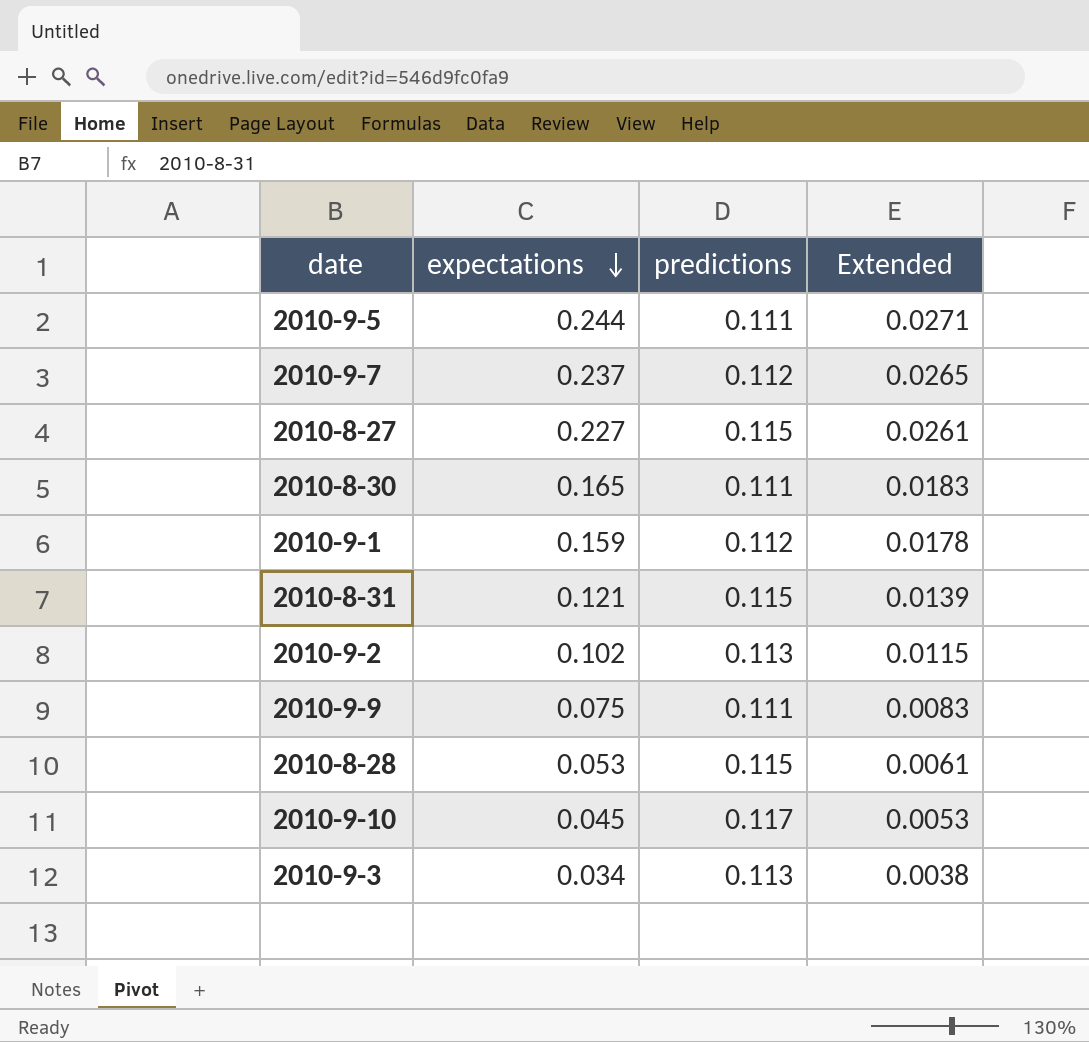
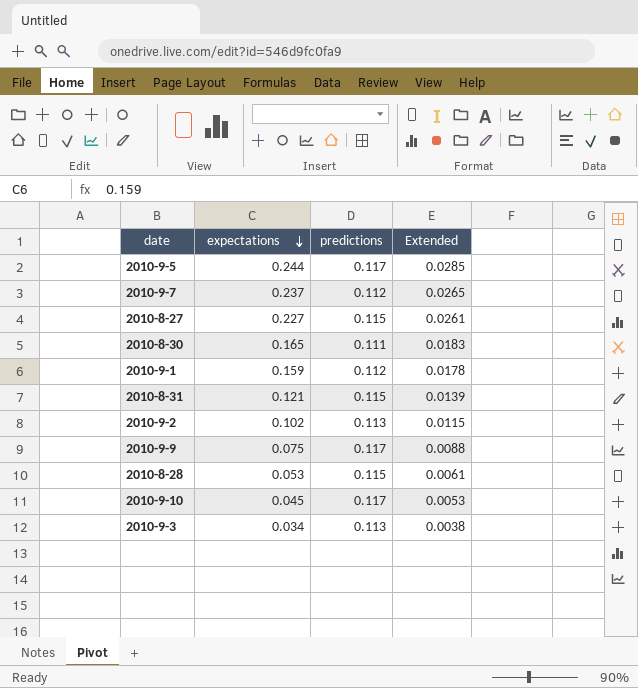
2010-9-5 | predictions: 0.111 -> 0.117
2010-9-5 | Extended: 0.0271 -> 0.0285
2010-9-9 | predictions: 0.111 -> 0.117
2010-9-9 | Extended: 0.0083 -> 0.0088

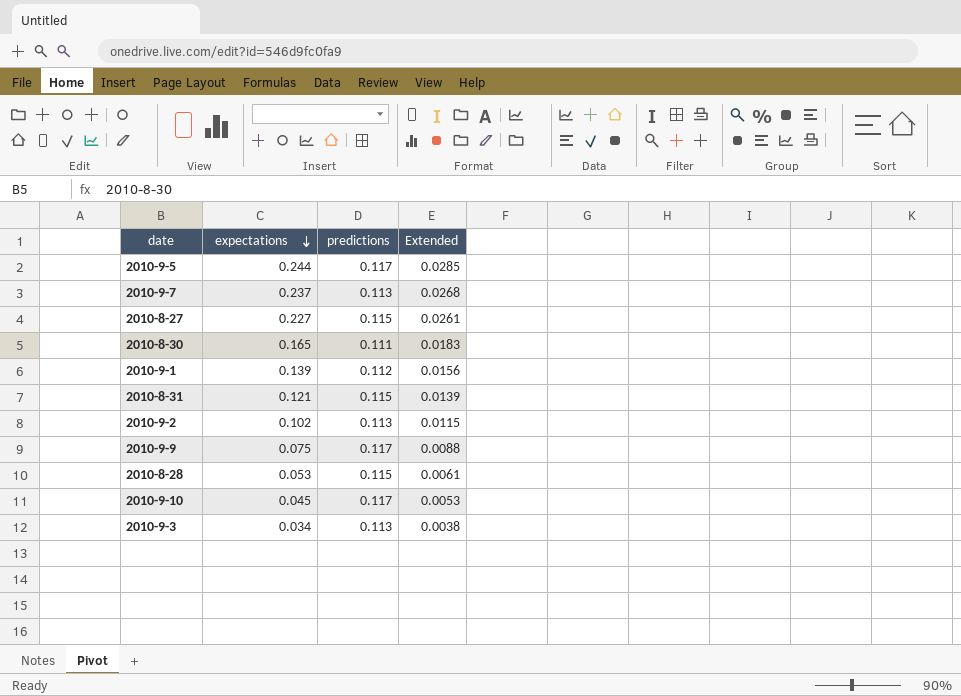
2010-9-7 | predictions: 0.112 -> 0.113
2010-9-7 | Extended: 0.0265 -> 0.0268
2010-9-1 | expectations: 0.159 -> 0.139
2010-9-1 | Extended: 0.0178 -> 0.0156

